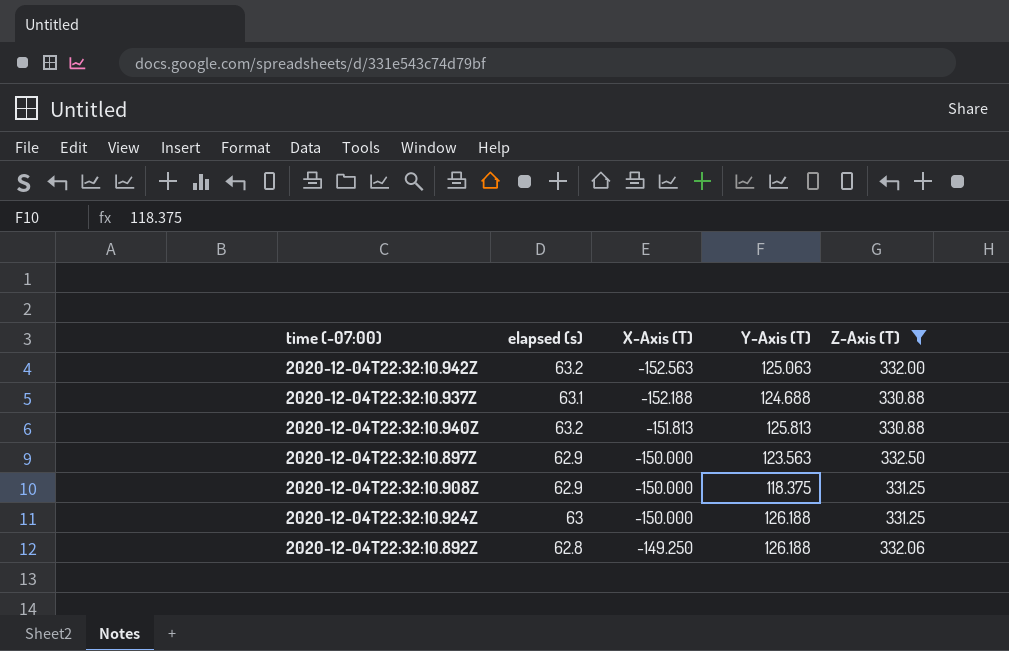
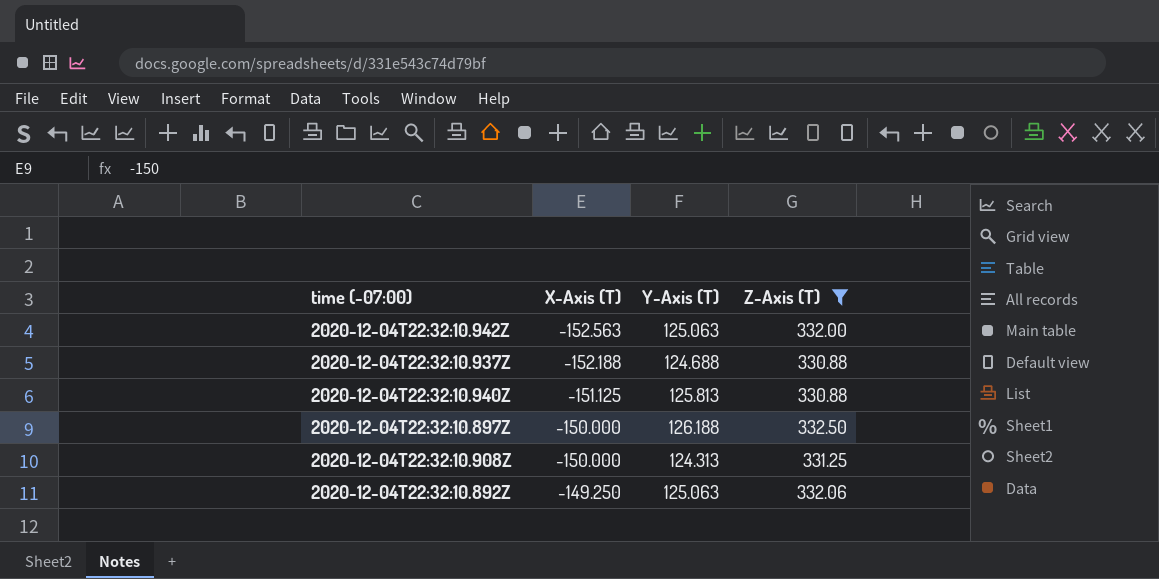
column elapsed (s) | position: 2 -> none
row 2020-12-04T22:32:10.924Z: 63 | -150.000 | 126.188 | 331.25 -> none
2020-12-04T22:32:10.940Z | X-Axis (T): -151.813 -> -151.125
2020-12-04T22:32:10.897Z | Y-Axis (T): 123.563 -> 126.188
2020-12-04T22:32:10.908Z | Y-Axis (T): 118.375 -> 124.313
2020-12-04T22:32:10.892Z | Y-Axis (T): 126.188 -> 125.063

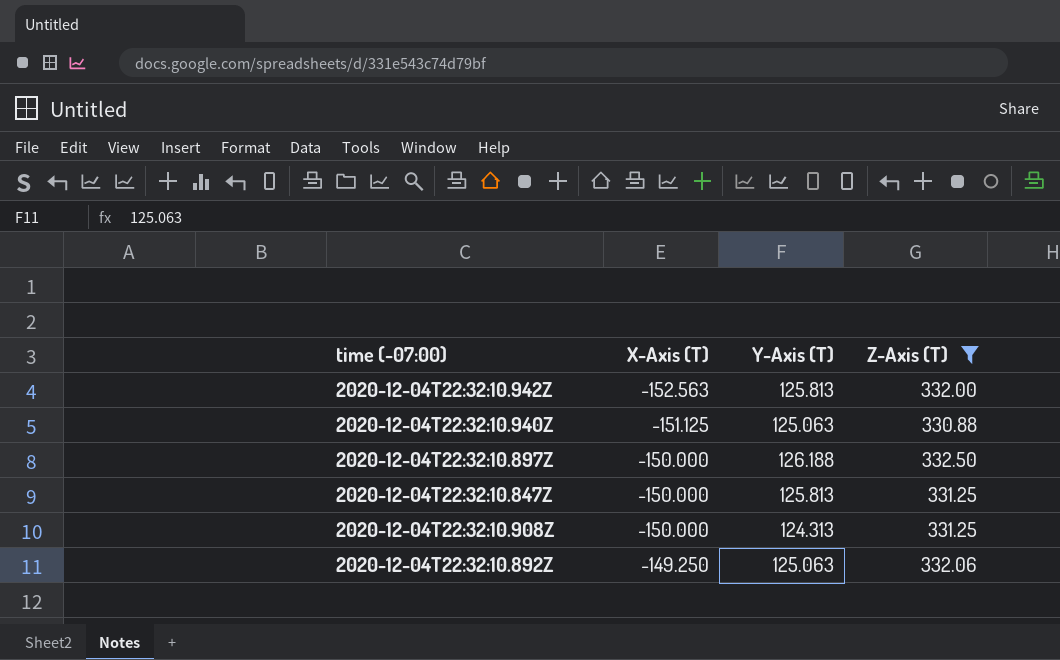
row 2020-12-04T22:32:10.937Z: -152.188 | 124.688 | 330.88 -> none
2020-12-04T22:32:10.942Z | Y-Axis (T): 125.063 -> 125.813
2020-12-04T22:32:10.940Z | Y-Axis (T): 125.813 -> 125.063
row 2020-12-04T22:32:10.847Z: none -> -150.000 | 125.813 | 331.25

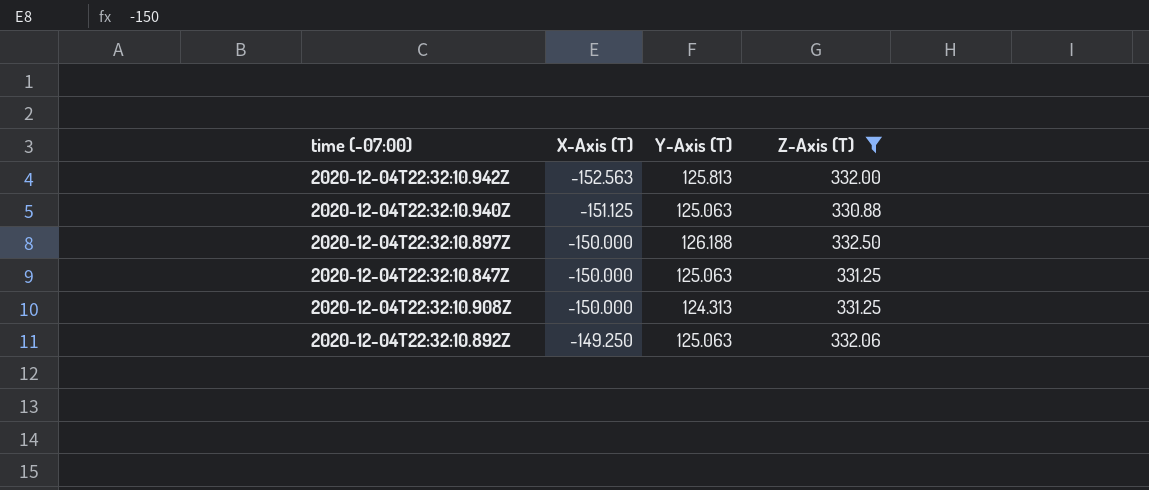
2020-12-04T22:32:10.847Z | Y-Axis (T): 125.813 -> 125.063

